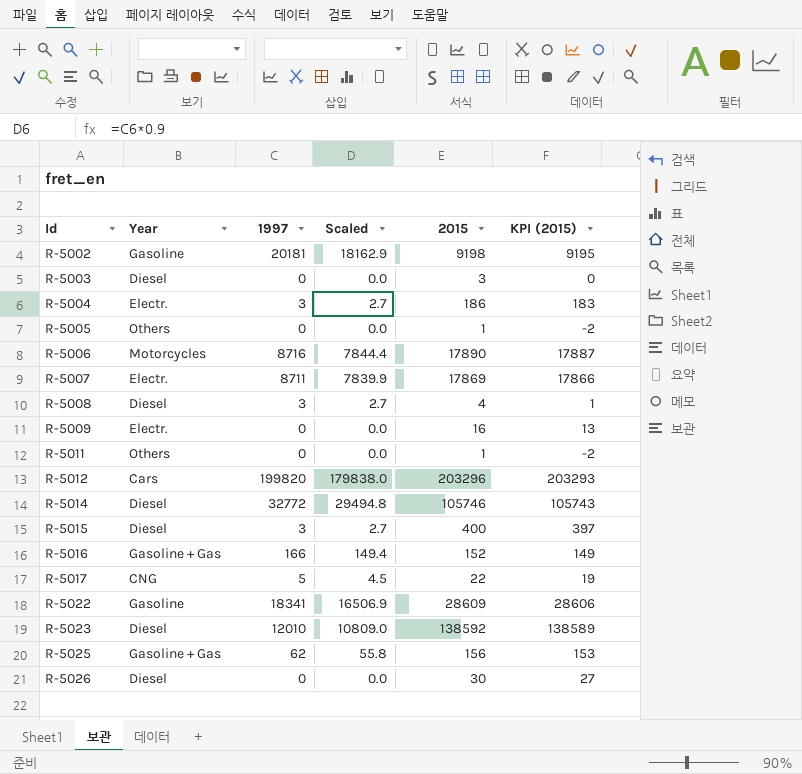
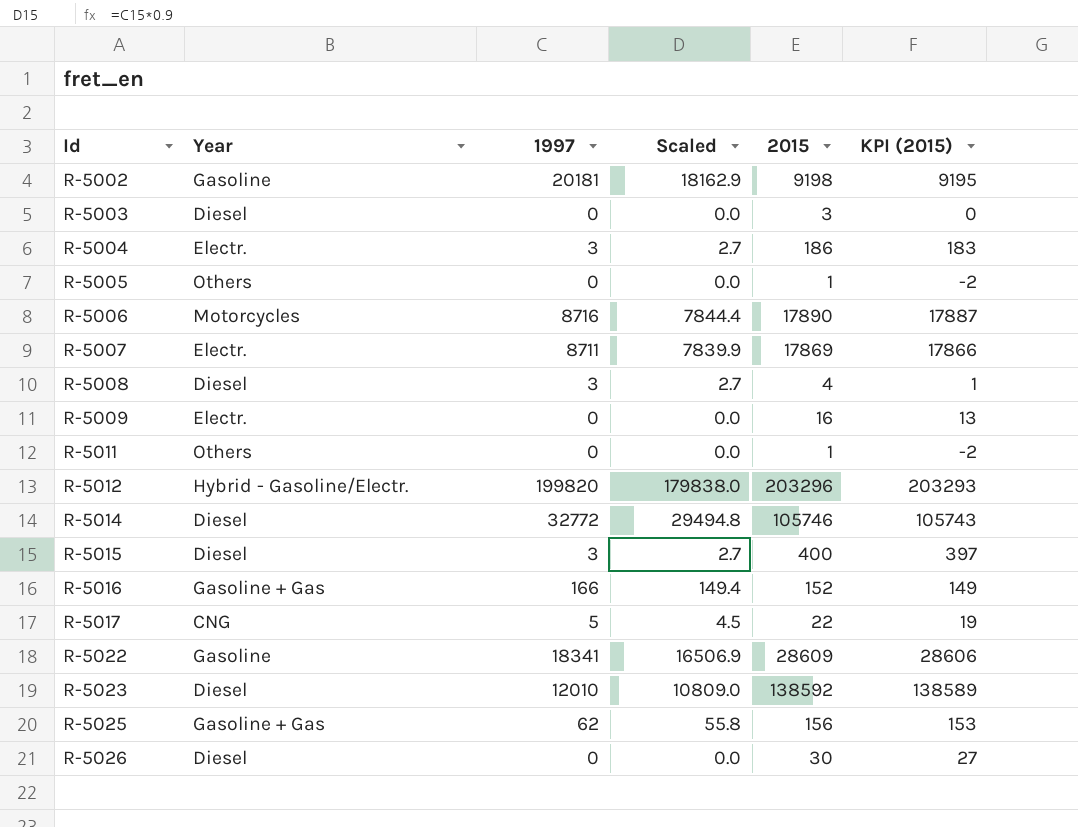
R-5012 | Year: Cars -> Hybrid - Gasoline/Electr.

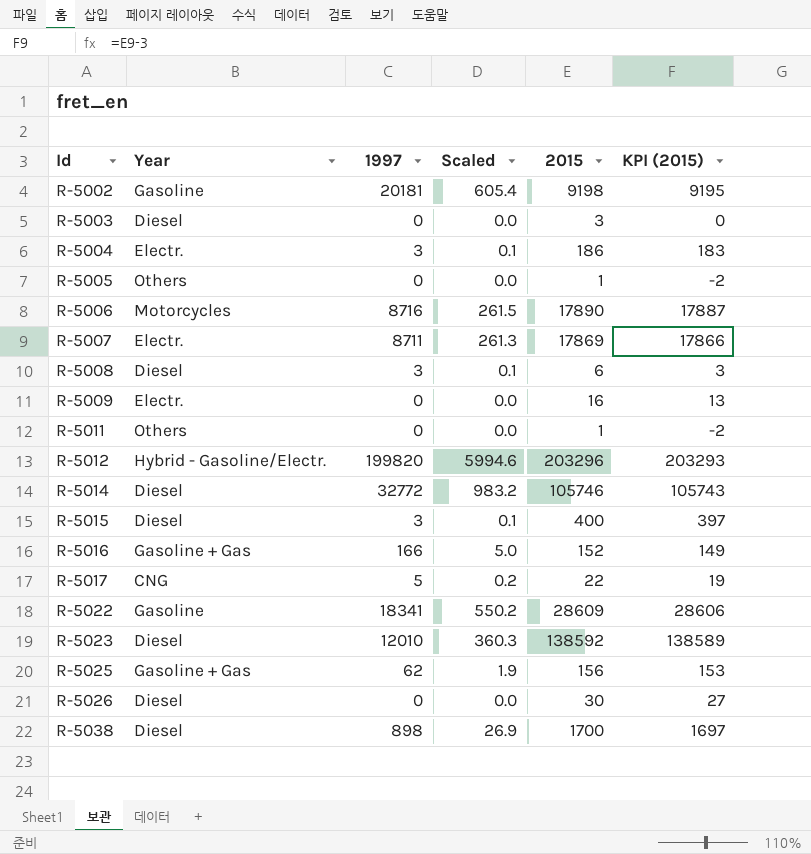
column Scaled | formula: [1997] * 0.9 -> [1997] * 0.03
R-5008 | 2015: 4 -> 6
R-5008 | KPI (2015): 1 -> 3
row R-5038: none -> Diesel | 898 | 26.9 | 1700 | 1697

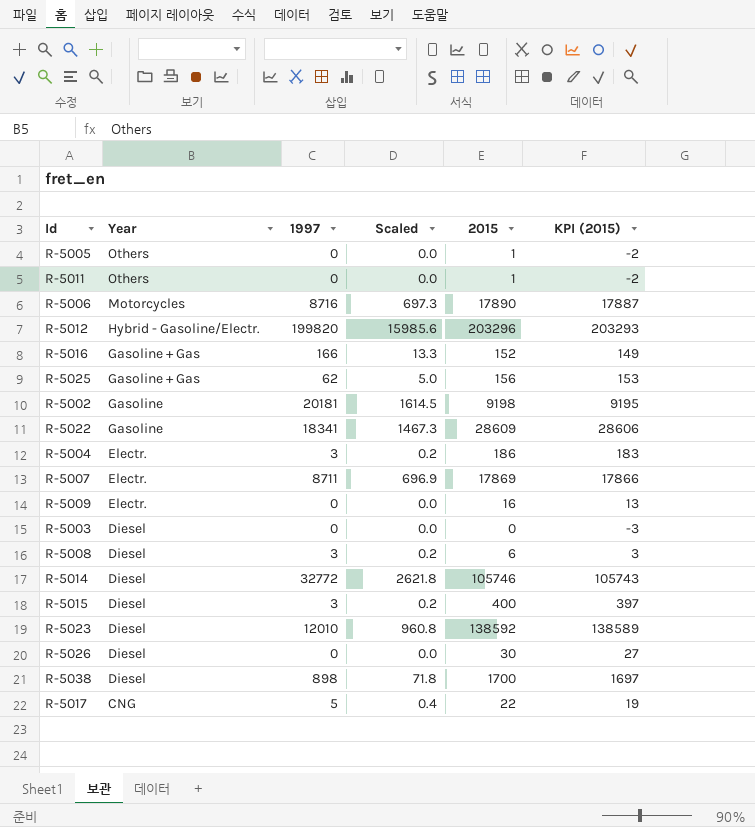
row order: Id ascending -> Year descending
column Scaled | formula: [1997] * 0.03 -> [1997] * 0.08
R-5003 | 2015: 3 -> 0
R-5003 | KPI (2015): 0 -> -3

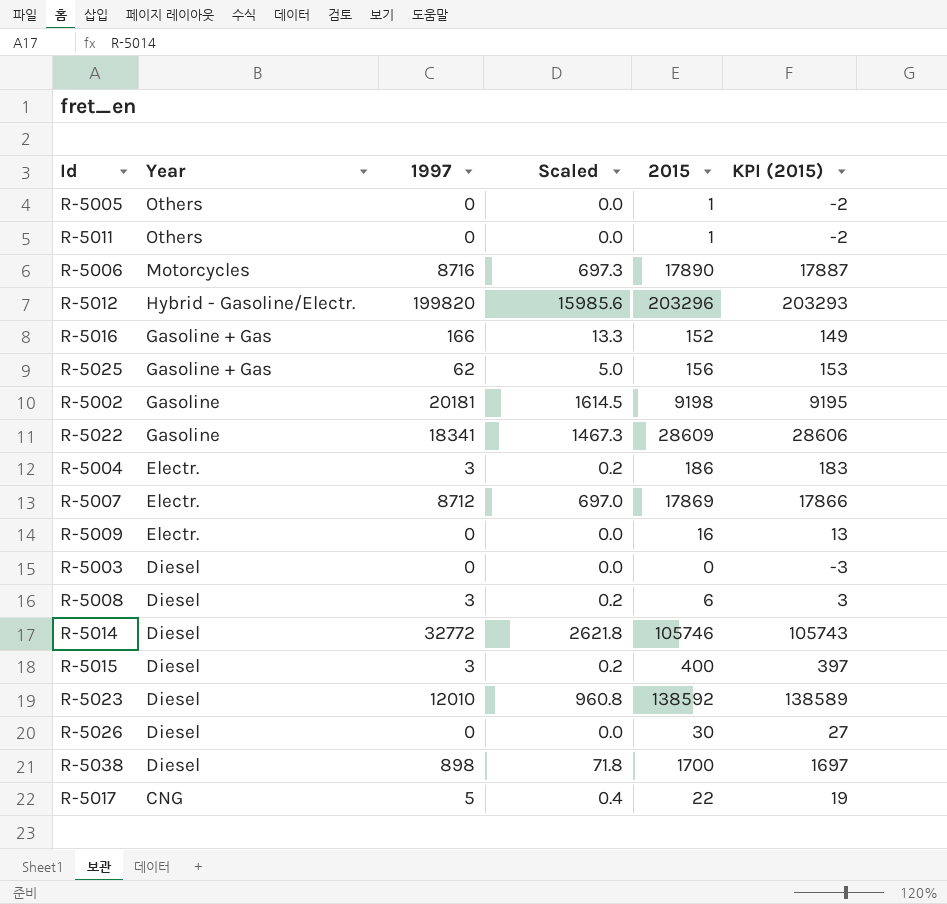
R-5007 | 1997: 8711 -> 8712
R-5007 | Scaled: 696.9 -> 697.0

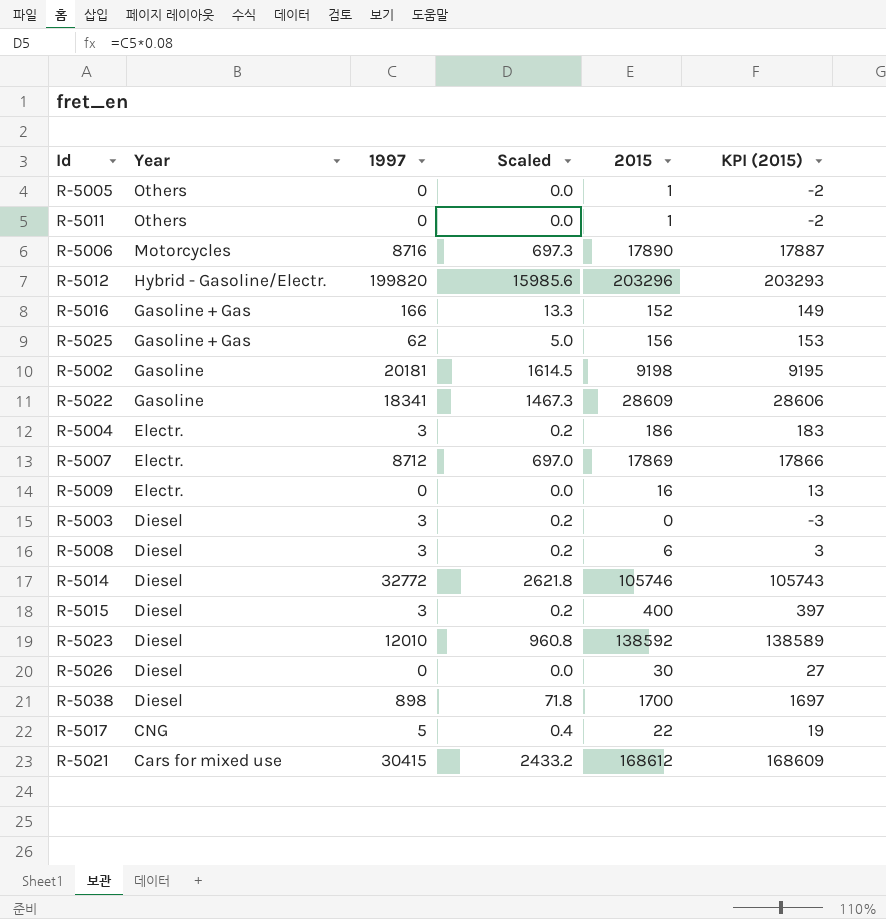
R-5003 | 1997: 0 -> 3
R-5003 | Scaled: 0.0 -> 0.2
row R-5021: none -> Cars for mixed use | 30415 | 2433.2 | 168612 | 168609

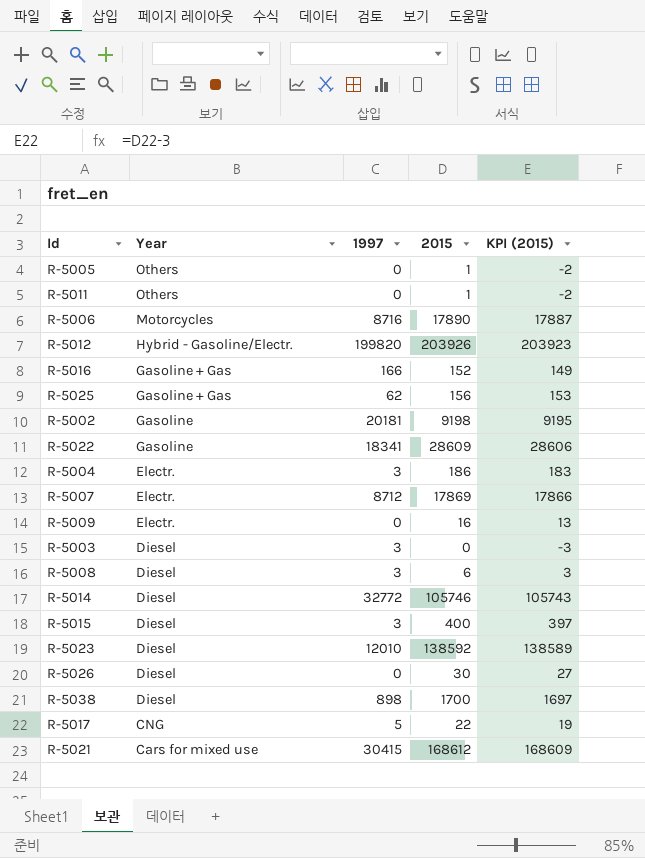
column Scaled | formula: [1997] * 0.08 -> none
R-5012 | 2015: 203296 -> 203926
R-5012 | KPI (2015): 203293 -> 203923

